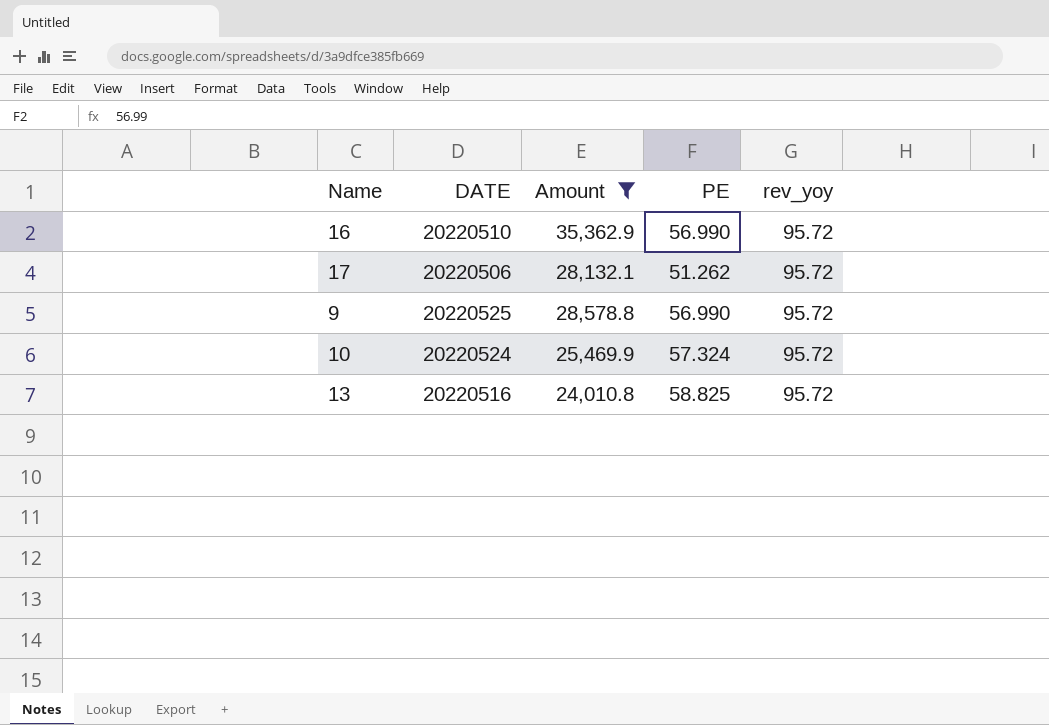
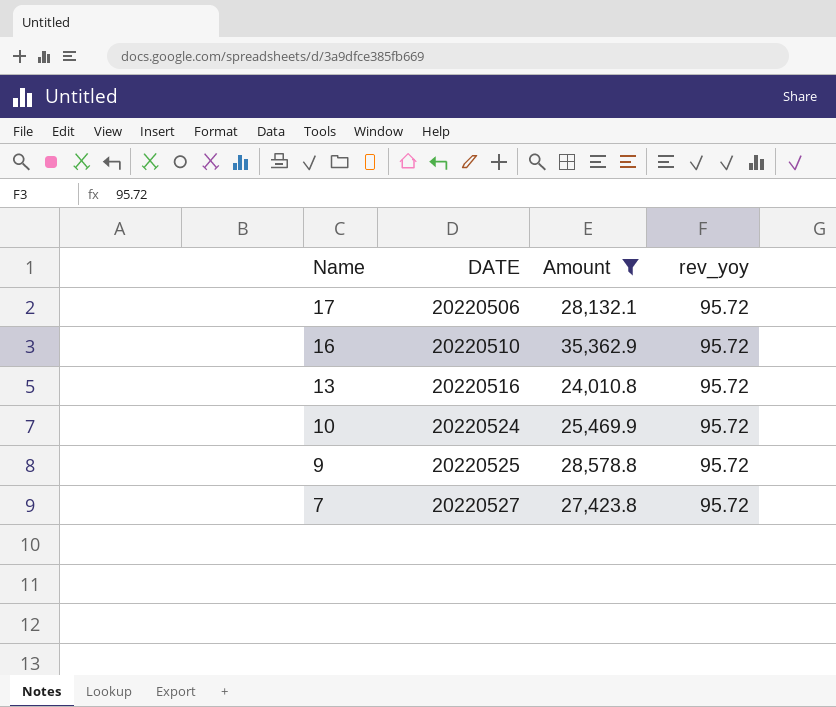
row order: none -> Name descending
column PE | position: 4 -> none
row 7: none -> 20220527 | 27,423.8 | 95.72

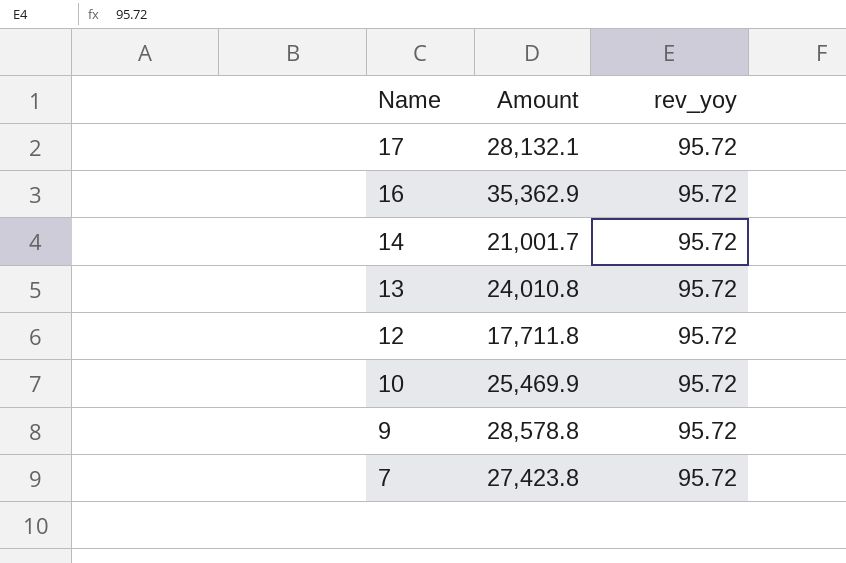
filter: Amount >= 24,010.8 -> none
column DATE | position: 2 -> none

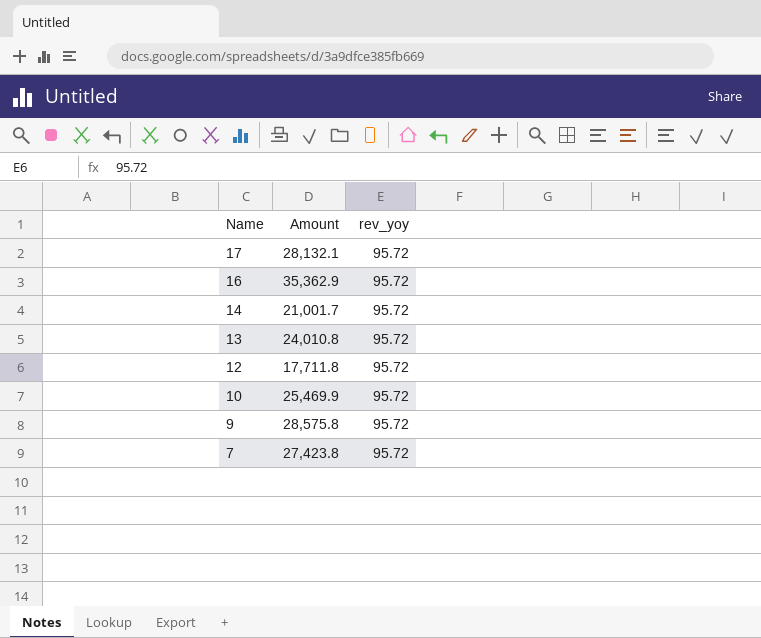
9 | Amount: 28,578.8 -> 28,575.8

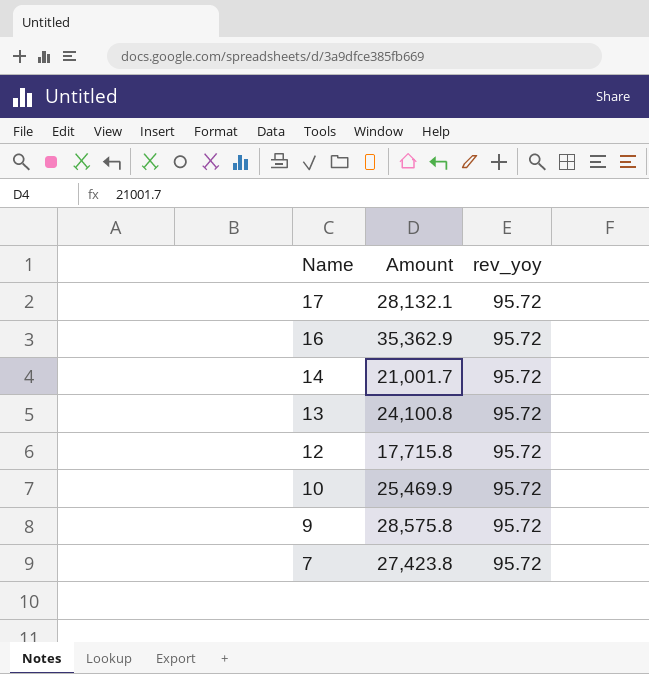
13 | Amount: 24,010.8 -> 24,100.8
12 | Amount: 17,711.8 -> 17,715.8

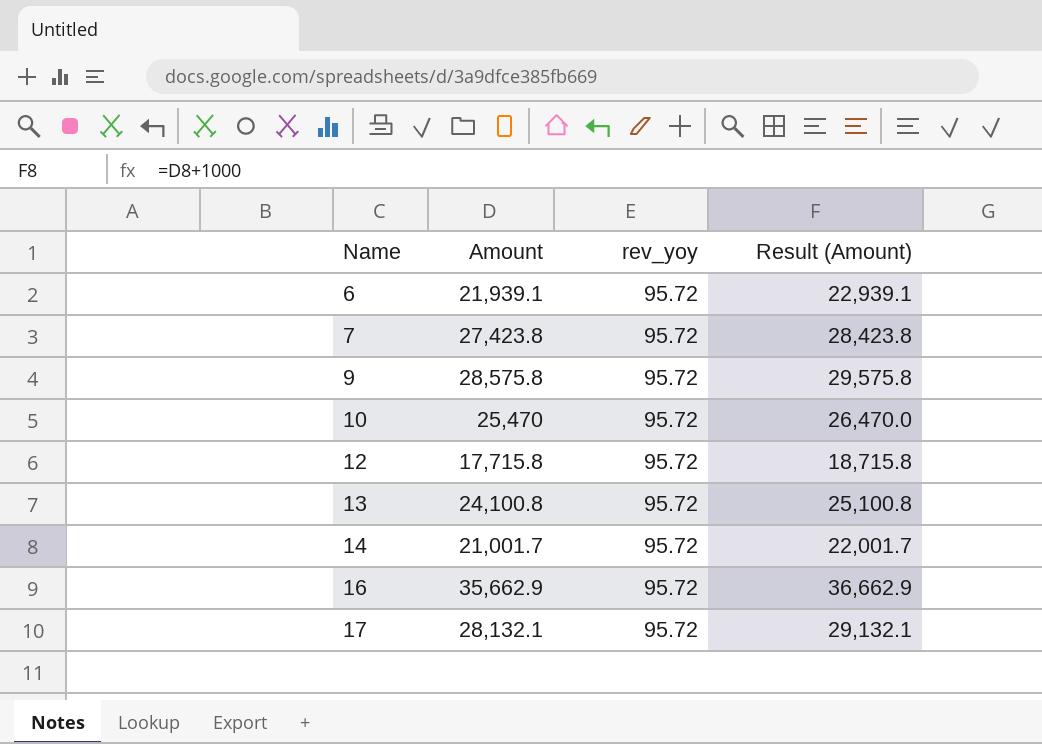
row order: Name descending -> Name ascending
column Result (Amount) | formula: none -> [Amount] + 1000
row 6: none -> 21,939.1 | 95.72 | 22,939.1
10 | Amount: 25,469.9 -> 25,470
16 | Amount: 35,362.9 -> 35,662.9

